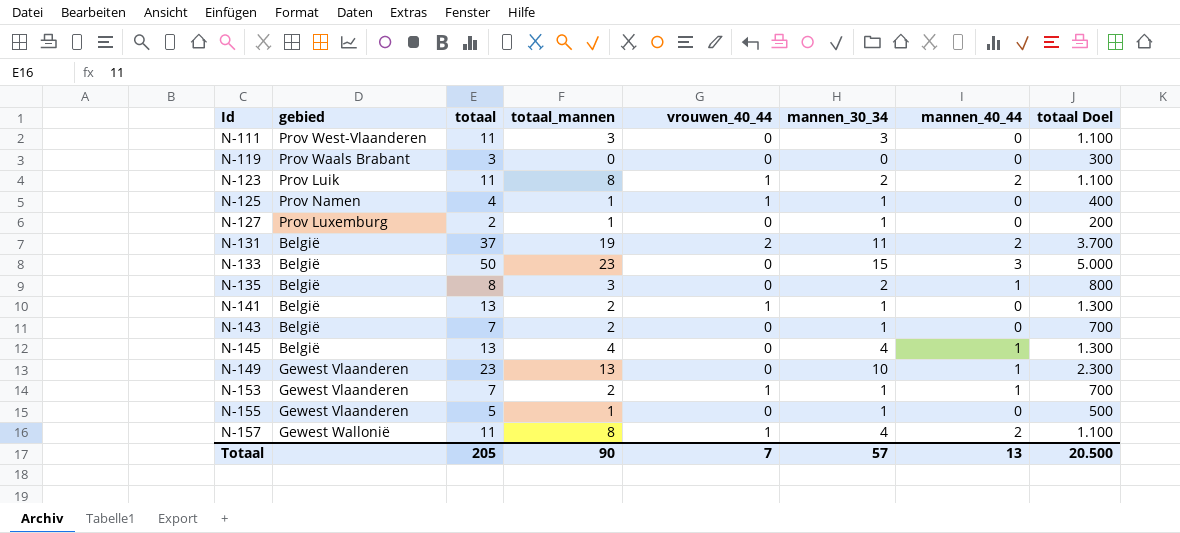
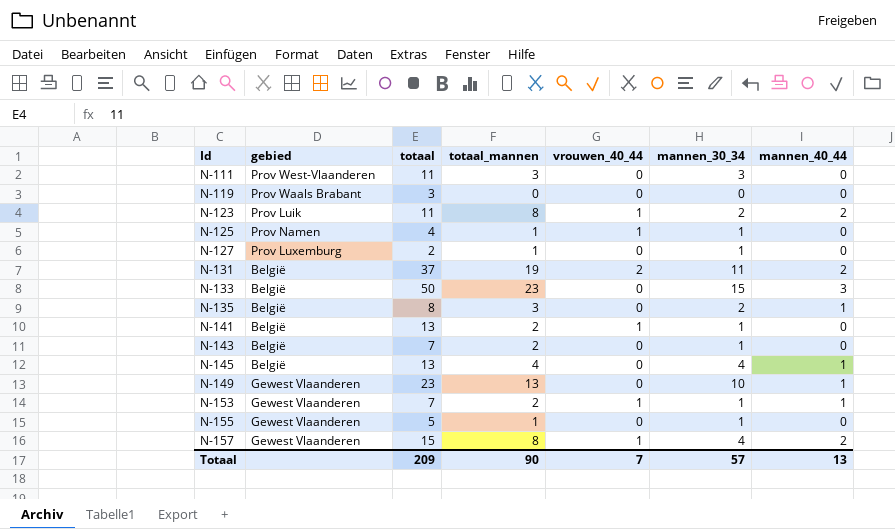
column totaal Doel | formula: [totaal] * 100 -> none
N-157 | gebied: Gewest Wallonië -> Gewest Vlaanderen
N-157 | totaal: 11 -> 15
Totaal | totaal: 205 -> 209

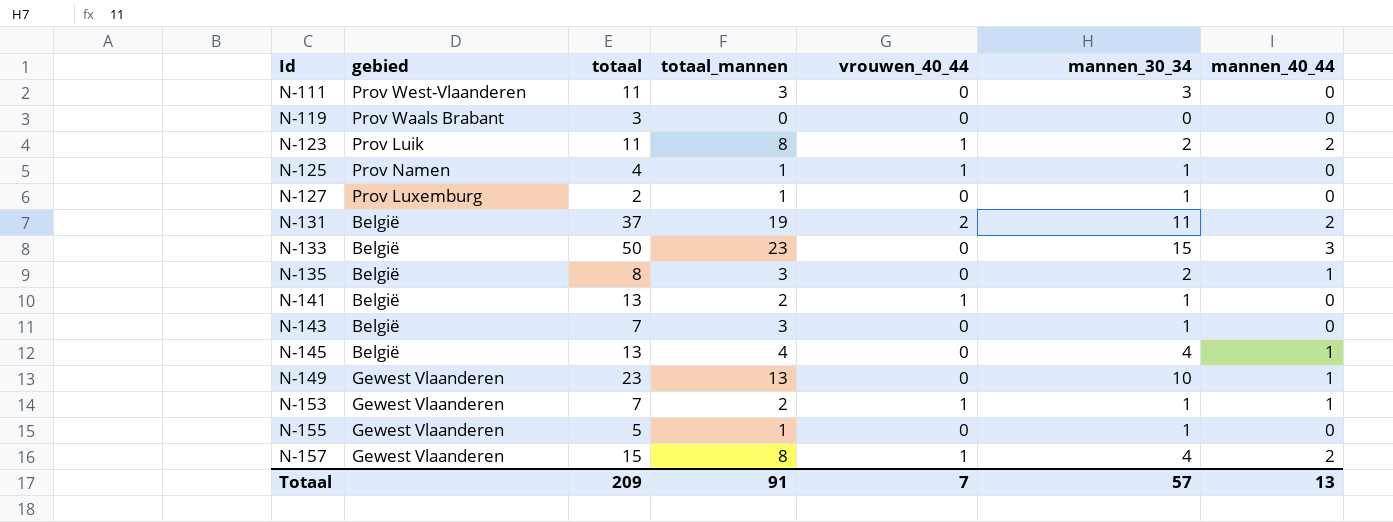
N-143 | totaal_mannen: 2 -> 3
Totaal | totaal_mannen: 90 -> 91

